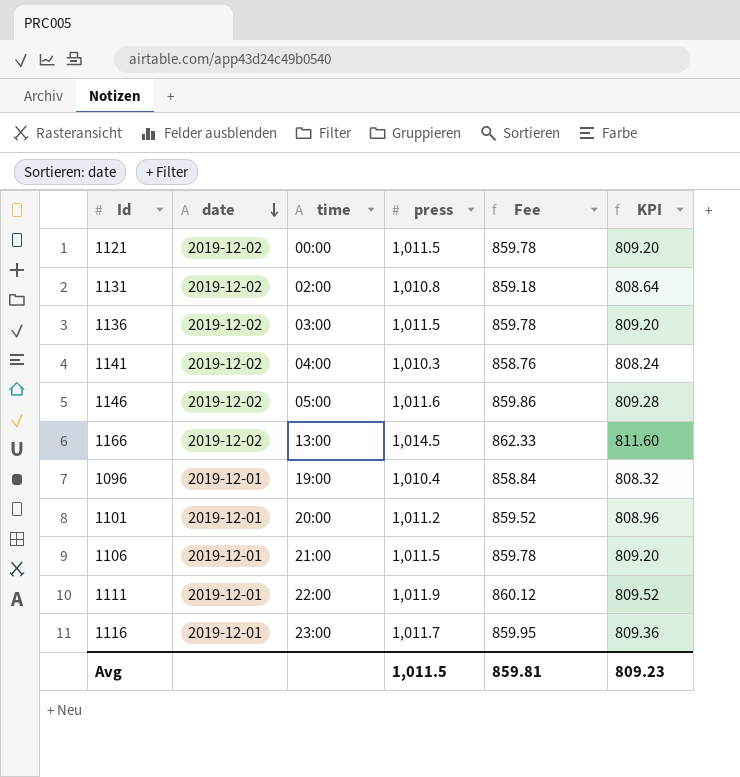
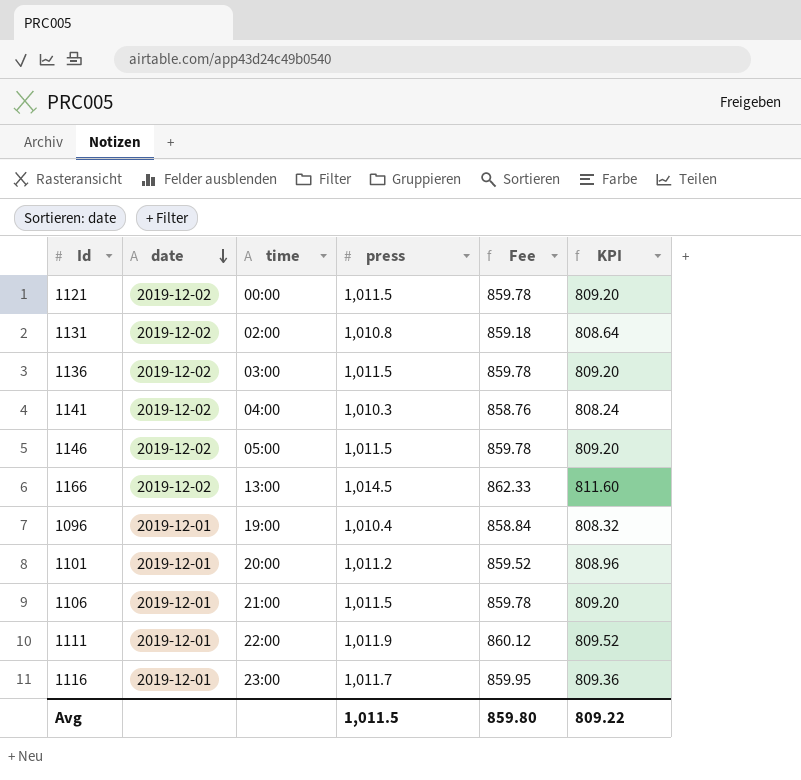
1146 | press: 1,011.6 -> 1,011.5
1146 | Fee: 859.86 -> 859.78
1146 | KPI: 809.28 -> 809.20
Avg | Fee: 859.81 -> 859.80
Avg | KPI: 809.23 -> 809.22

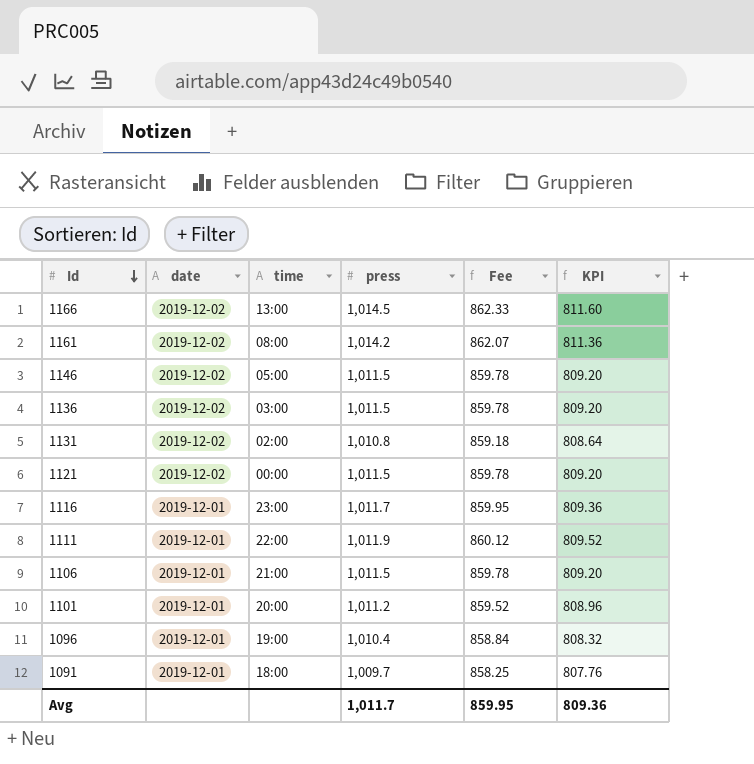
row order: date descending -> Id descending
row 1141: 2019-12-02 | 04:00 | 1,010.3 | 858.76 | 808.24 -> none
row 1161: none -> 2019-12-02 | 08:00 | 1,014.2 | 862.07 | 811.36
row 1091: none -> 2019-12-01 | 18:00 | 1,009.7 | 858.25 | 807.76
Avg | press: 1,011.5 -> 1,011.7
Avg | Fee: 859.80 -> 859.95
Avg | KPI: 809.22 -> 809.36

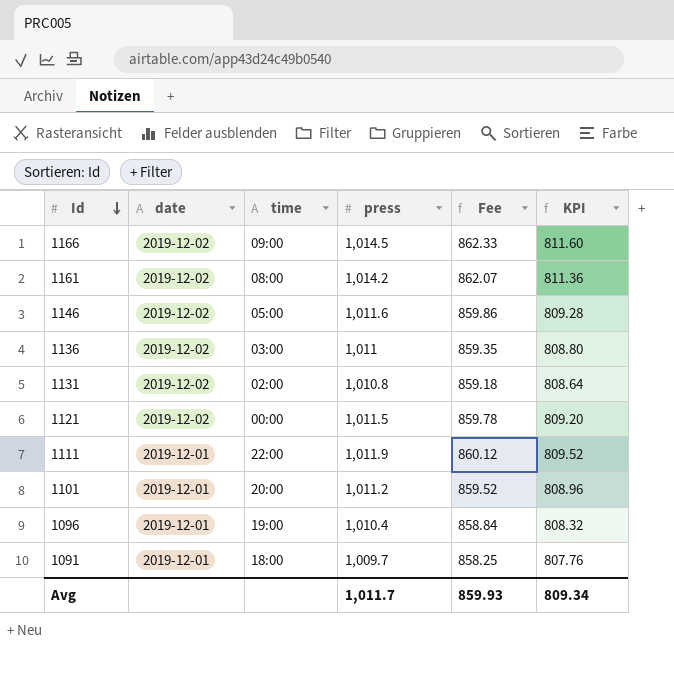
row 1116: 2019-12-01 | 23:00 | 1,011.7 | 859.95 | 809.36 -> none
row 1106: 2019-12-01 | 21:00 | 1,011.5 | 859.78 | 809.20 -> none
1166 | time: 13:00 -> 09:00
1146 | press: 1,011.5 -> 1,011.6
1146 | Fee: 859.78 -> 859.86
1146 | KPI: 809.20 -> 809.28
1136 | press: 1,011.5 -> 1,011
1136 | Fee: 859.78 -> 859.35
1136 | KPI: 809.20 -> 808.80
Avg | Fee: 859.95 -> 859.93
Avg | KPI: 809.36 -> 809.34

